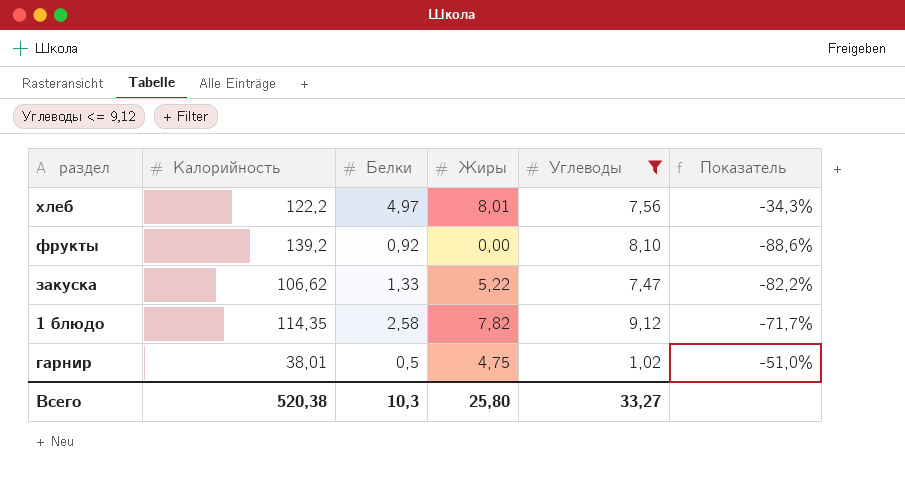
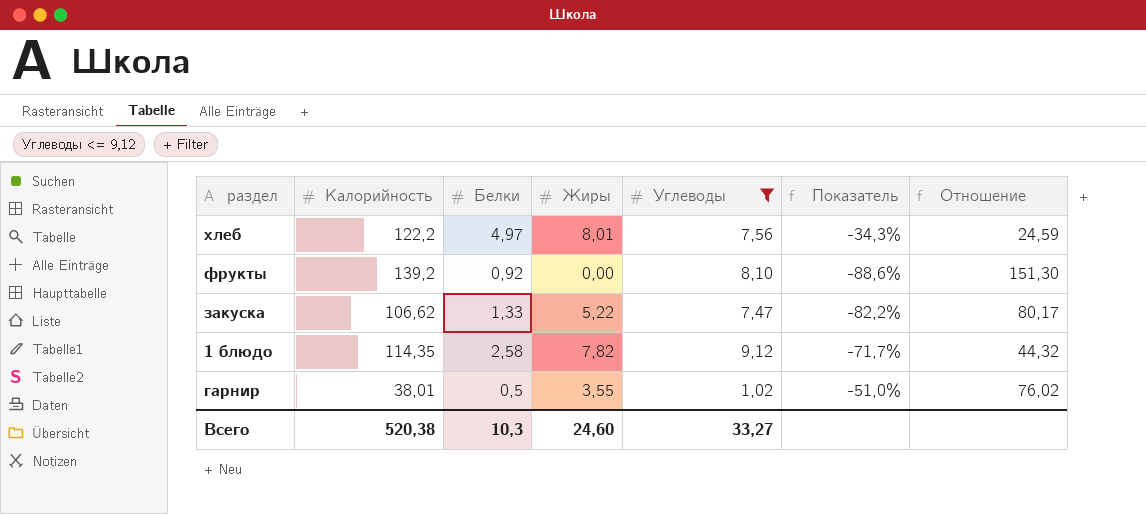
column Отношение | formula: none -> [Калорийность] / [Белки]
гарнир | Жиры: 4,75 -> 3,55
Всего | Жиры: 25,80 -> 24,60

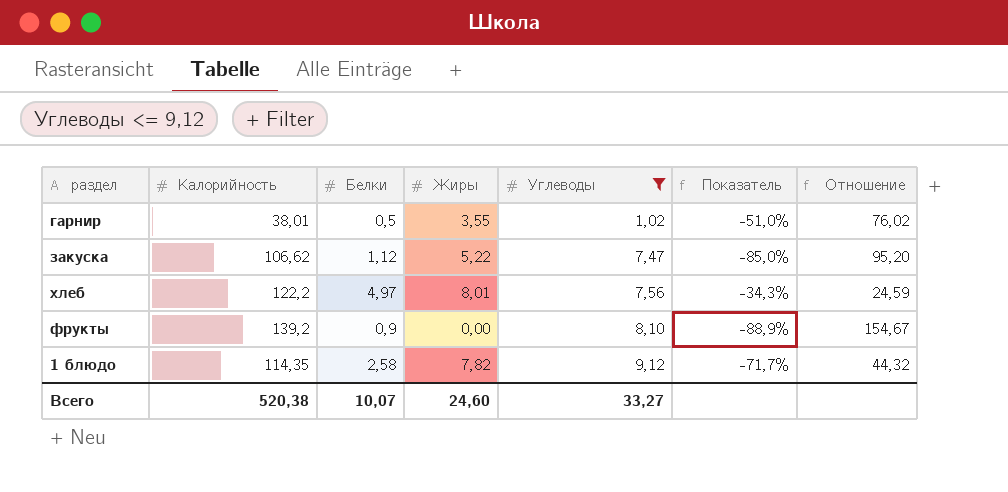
row order: none -> Углеводы ascending
закуска | Белки: 1,33 -> 1,12
закуска | Показатель: -82,2% -> -85,0%
закуска | Отношение: 80,17 -> 95,20
фрукты | Белки: 0,92 -> 0,9
фрукты | Показатель: -88,6% -> -88,9%
фрукты | Отношение: 151,30 -> 154,67
Всего | Белки: 10,3 -> 10,07

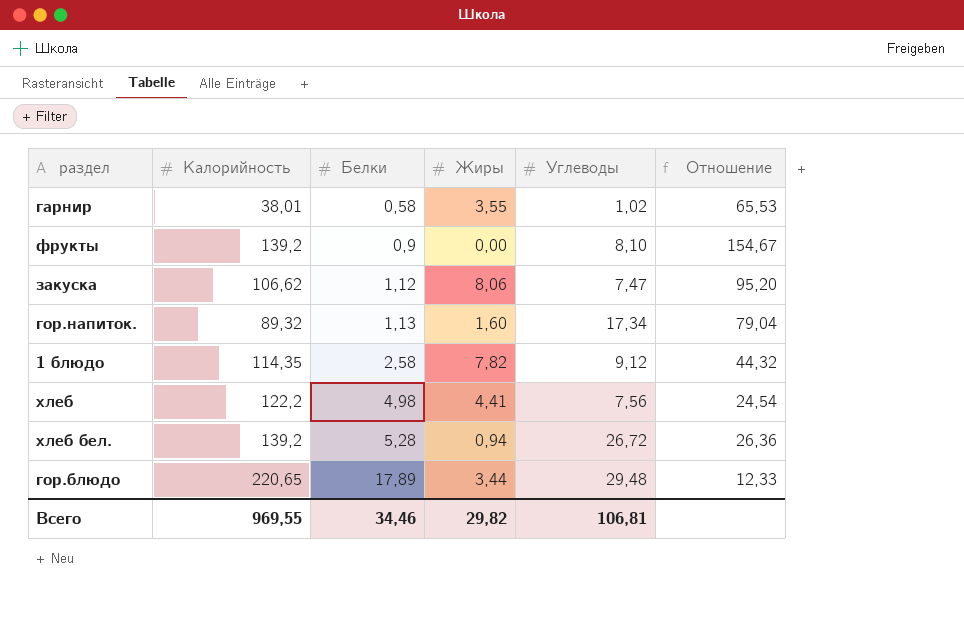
filter: Углеводы <= 9,12 -> none
row order: Углеводы ascending -> Белки ascending
column Показатель | formula: ([Белки] - [Углеводы]) / [Углеводы] -> none
гарнир | Белки: 0,5 -> 0,58
гарнир | Отношение: 76,02 -> 65,53
закуска | Жиры: 5,22 -> 8,06
хлеб | Белки: 4,97 -> 4,98
хлеб | Жиры: 8,01 -> 4,41
хлеб | Отношение: 24,59 -> 24,54
Всего | Калорийность: 520,38 -> 969,55
Всего | Белки: 10,07 -> 34,46
Всего | Жиры: 24,60 -> 29,82
Всего | Углеводы: 33,27 -> 106,81

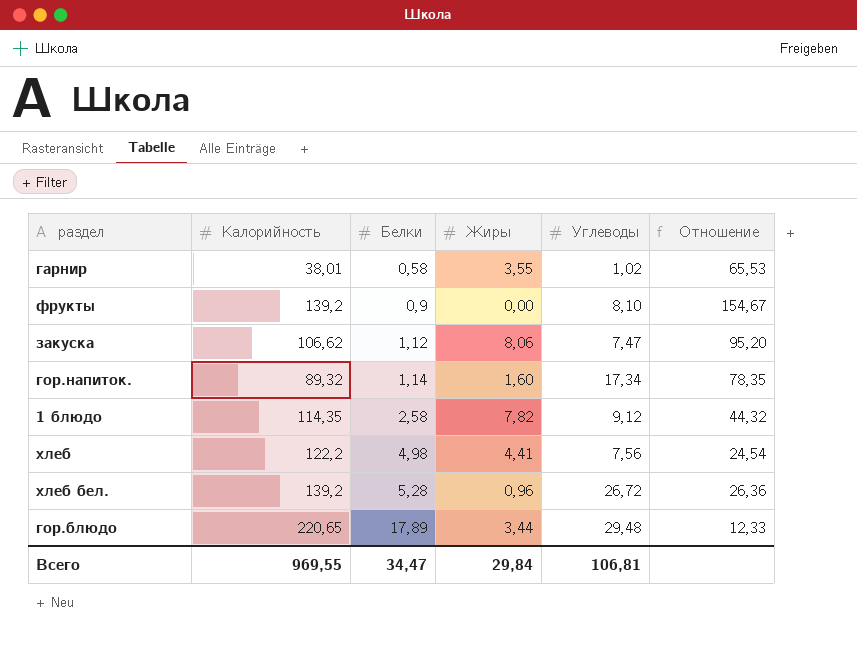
гор.напиток. | Белки: 1,13 -> 1,14
гор.напиток. | Отношение: 79,04 -> 78,35
хлеб бел. | Жиры: 0,94 -> 0,96
Всего | Белки: 34,46 -> 34,47
Всего | Жиры: 29,82 -> 29,84

